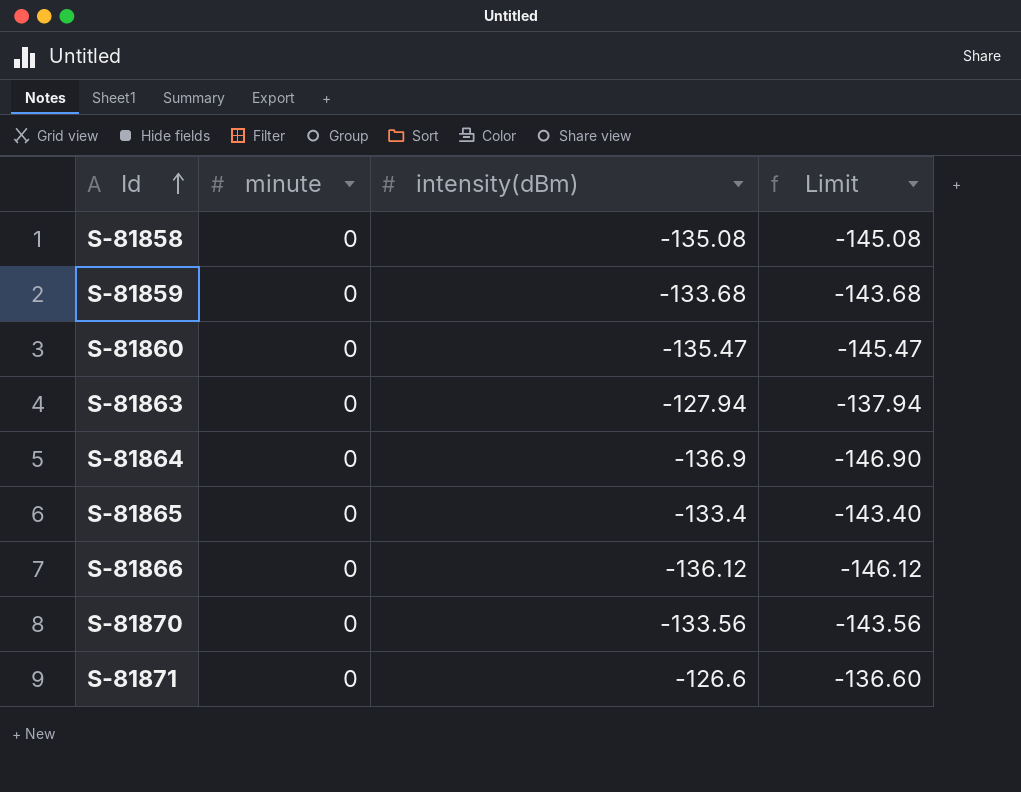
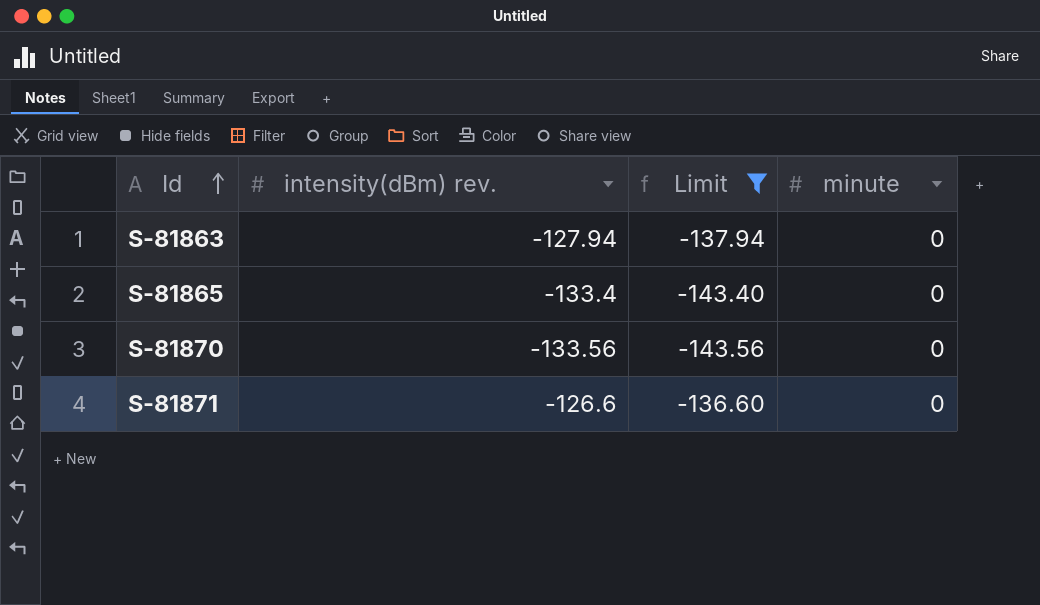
filter: none -> Limit >= -143.56
column name: intensity(dBm) -> intensity(dBm) rev.
column minute | position: 2 -> 4

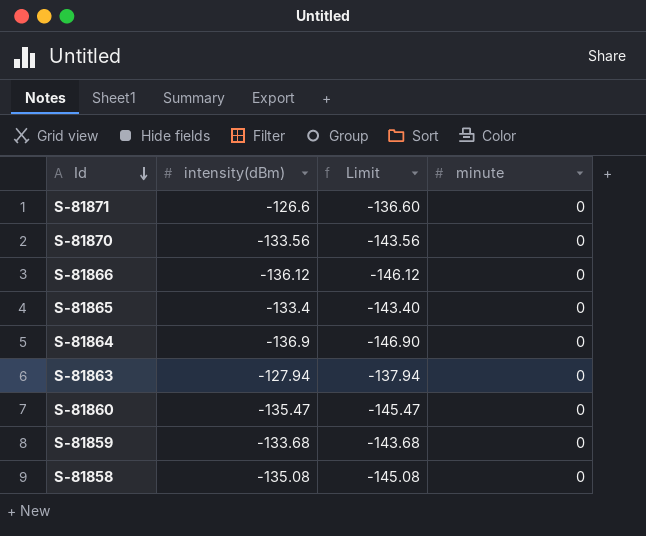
filter: Limit >= -143.56 -> none
row order: Id ascending -> Id descending
column name: intensity(dBm) rev. -> intensity(dBm)

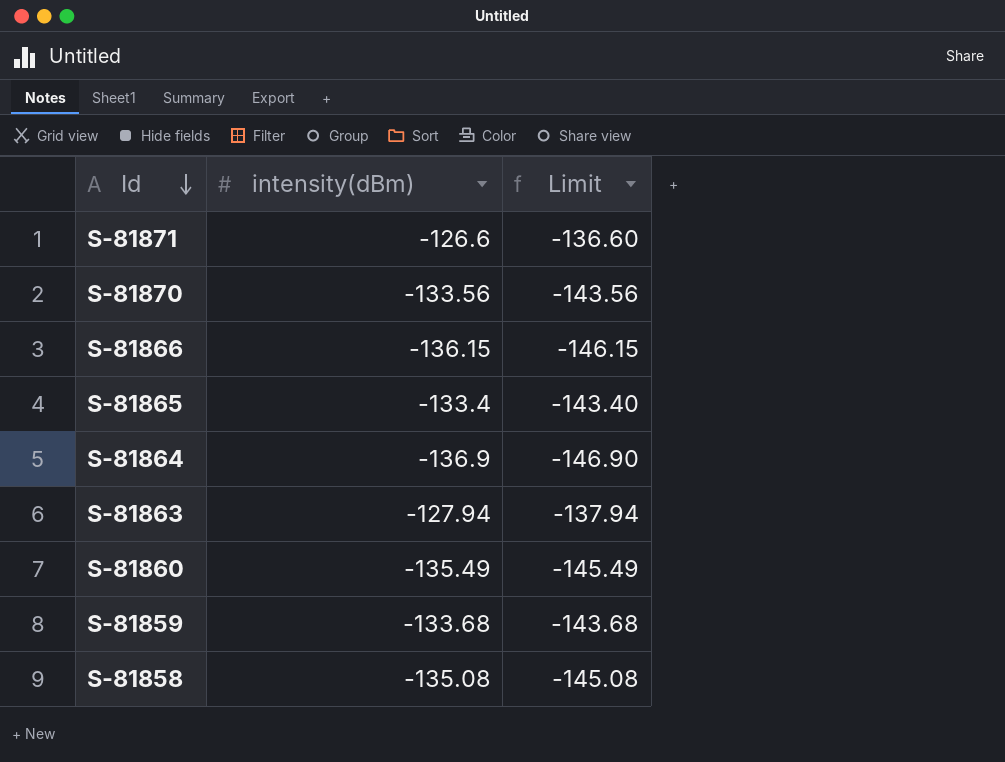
column minute | position: 4 -> none
S-81866 | intensity(dBm): -136.12 -> -136.15
S-81866 | Limit: -146.12 -> -146.15
S-81860 | intensity(dBm): -135.47 -> -135.49
S-81860 | Limit: -145.47 -> -145.49

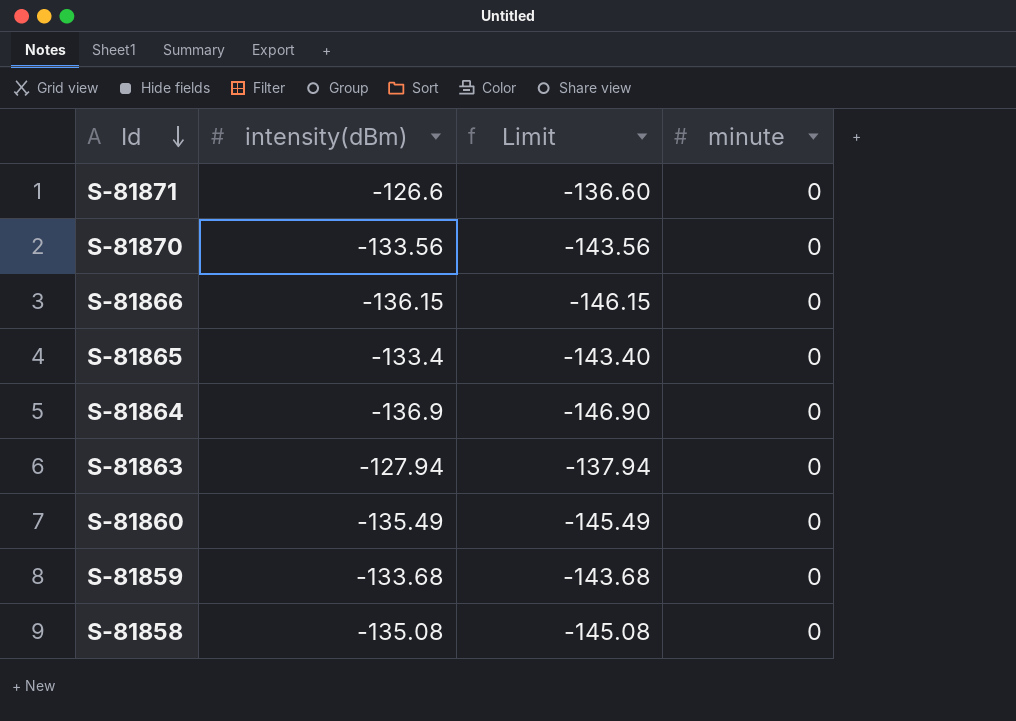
column minute | position: none -> 4

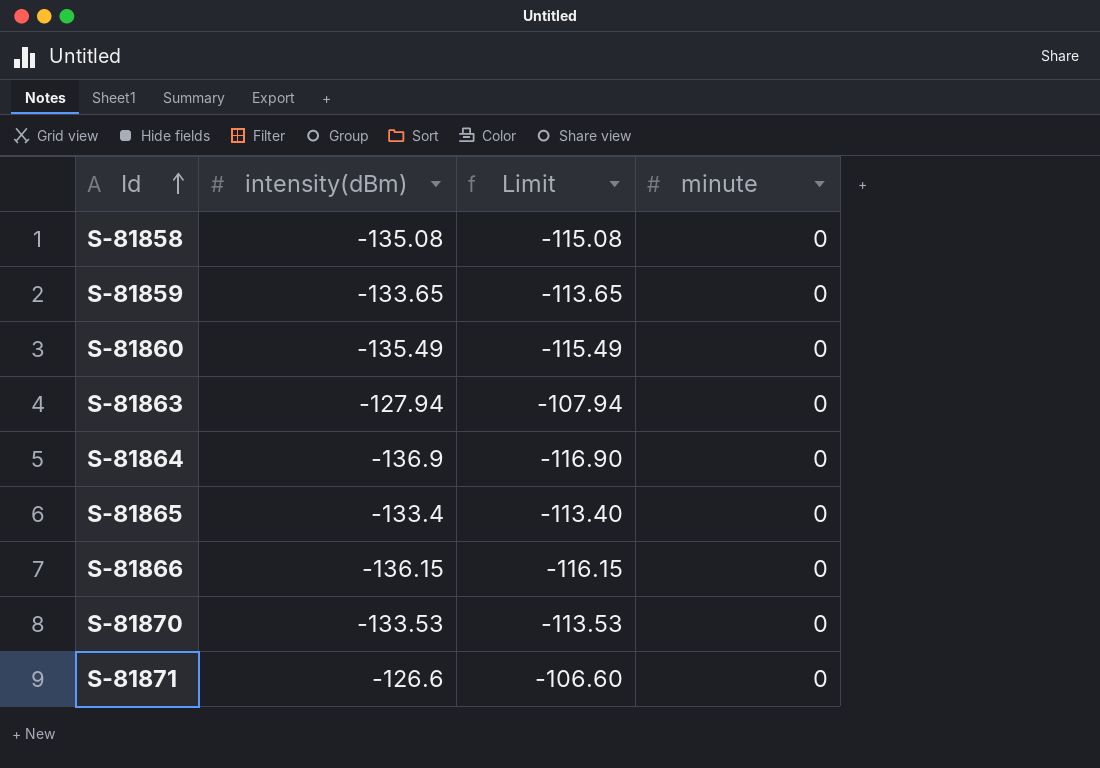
row order: Id descending -> Id ascending
column Limit | formula: [intensity(dBm)] - 10 -> [intensity(dBm)] + 20
S-81859 | intensity(dBm): -133.68 -> -133.65
S-81870 | intensity(dBm): -133.56 -> -133.53

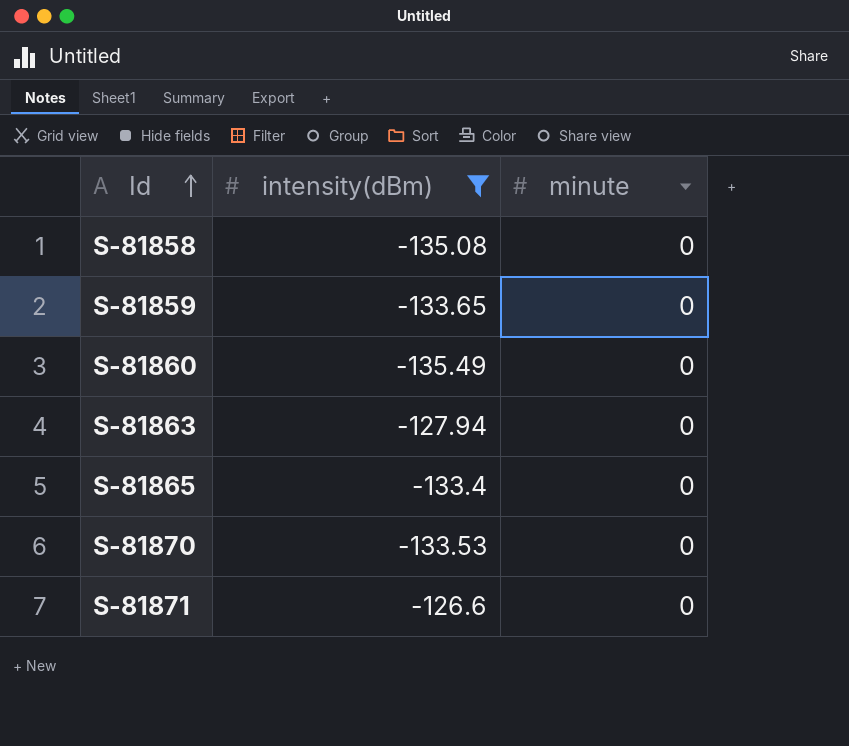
filter: none -> intensity(dBm) >= -135.49
column Limit | formula: [intensity(dBm)] + 20 -> none

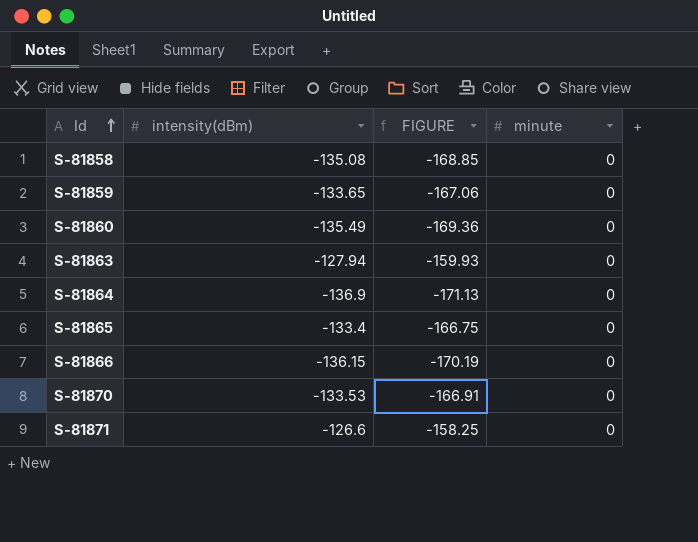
filter: intensity(dBm) >= -135.49 -> none
column FIGURE | formula: none -> [intensity(dBm)] * 1.25

